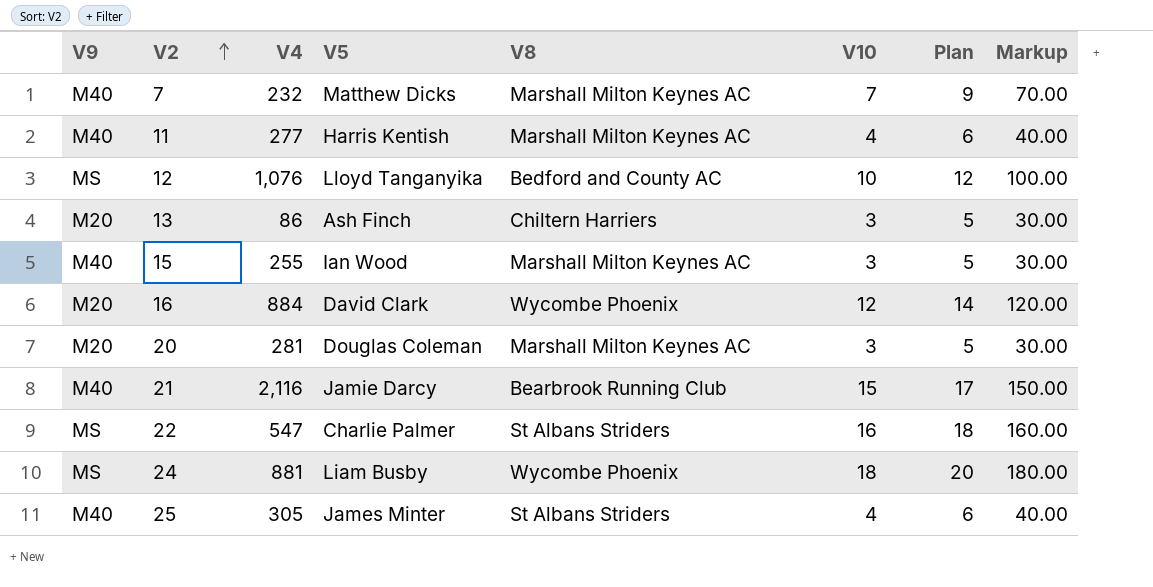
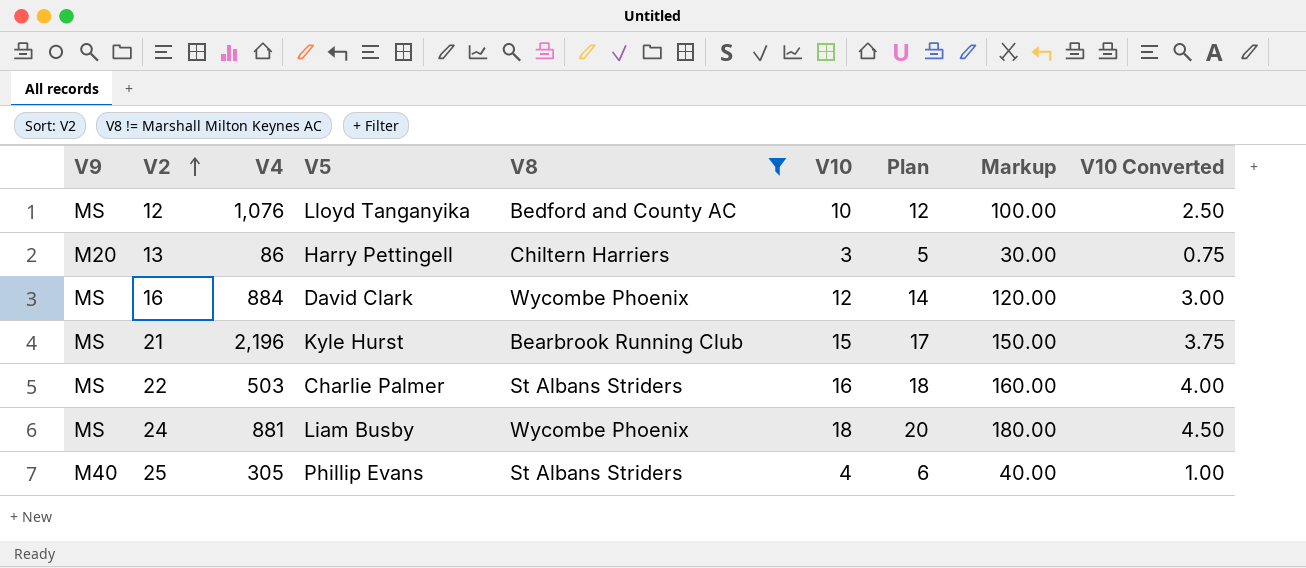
filter: none -> V8 != Marshall Milton Keynes AC
column V10 Converted | formula: none -> [V10] * 0.25
13 | V5: Ash Finch -> Harry Pettingell
16 | V9: M20 -> MS
21 | V9: M40 -> MS
21 | V4: 2,116 -> 2,196
21 | V5: Jamie Darcy -> Kyle Hurst
22 | V4: 547 -> 503
25 | V5: James Minter -> Phillip Evans

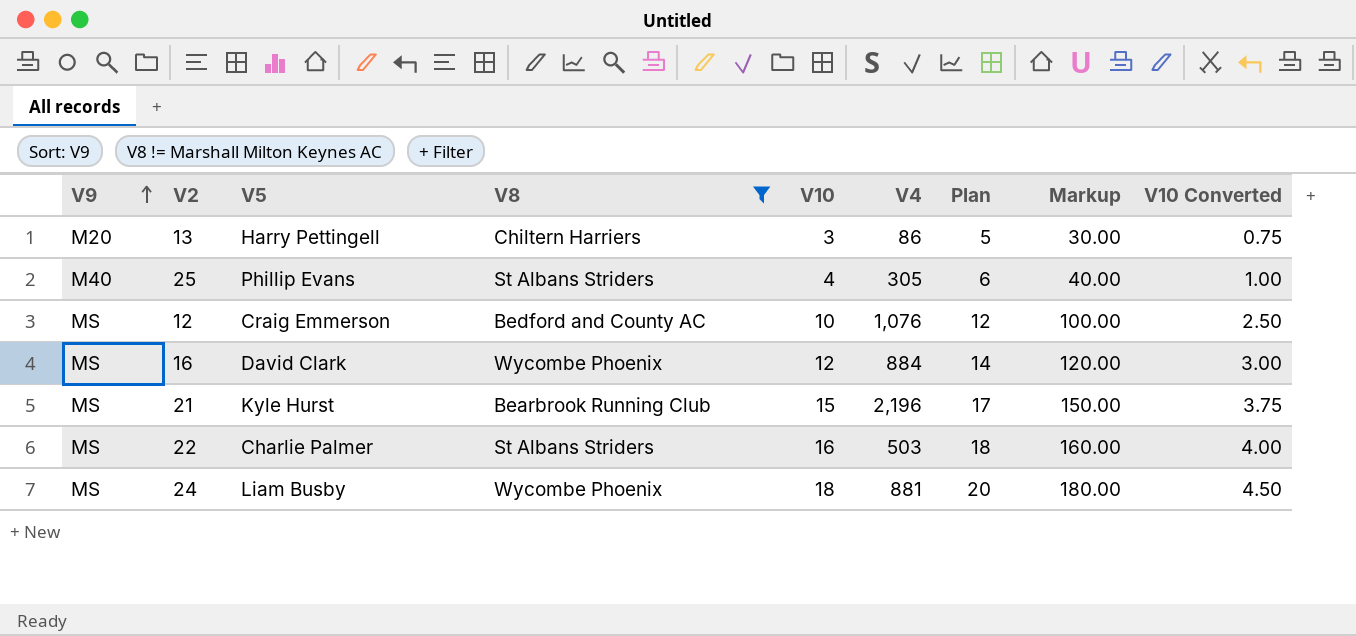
row order: V2 ascending -> V9 ascending
column V4 | position: 3 -> 6
12 | V5: Lloyd Tanganyika -> Craig Emmerson

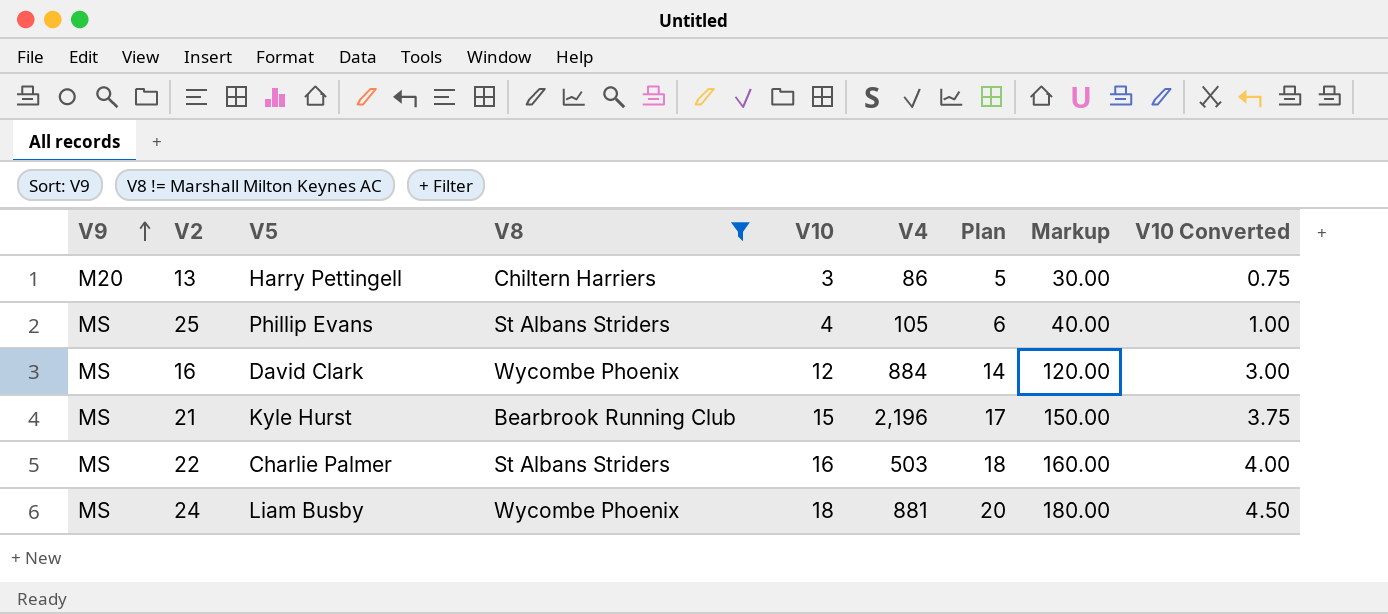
row 12: MS | Craig Emmerson | Bedford and County AC | 10 | 1,076 | 12 | 100.00 | 2.50 -> none
25 | V9: M40 -> MS
25 | V4: 305 -> 105

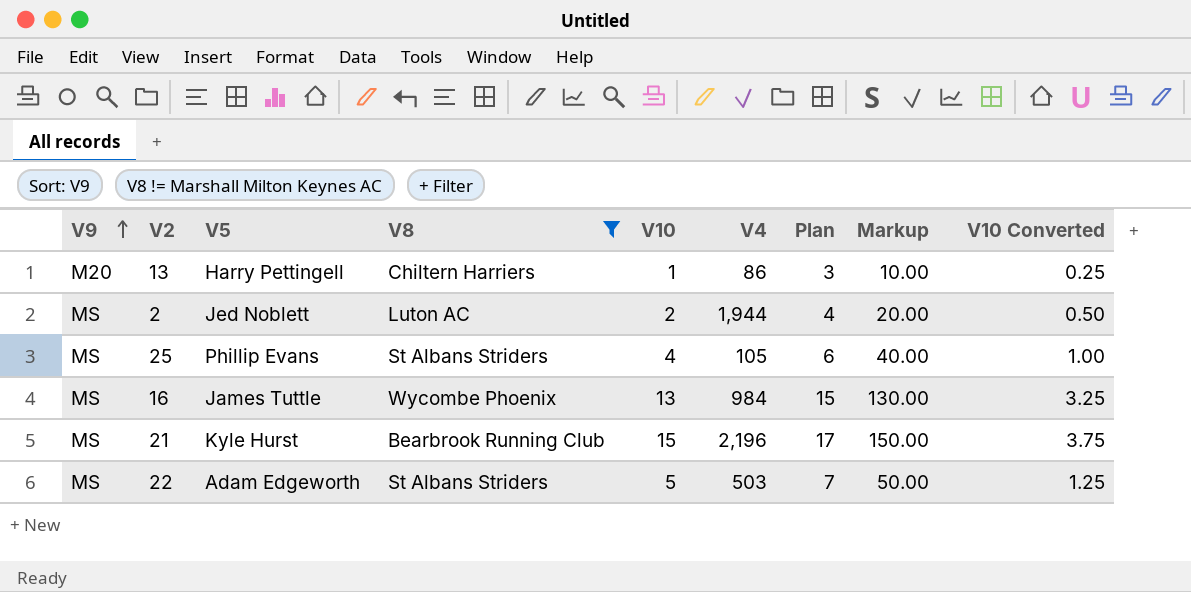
row 24: MS | Liam Busby | Wycombe Phoenix | 18 | 881 | 20 | 180.00 | 4.50 -> none
13 | V10: 3 -> 1
13 | Plan: 5 -> 3
13 | Markup: 30.00 -> 10.00
13 | V10 Converted: 0.75 -> 0.25
row 2: none -> MS | Jed Noblett | Luton AC | 2 | 1,944 | 4 | 20.00 | 0.50
16 | V5: David Clark -> James Tuttle
16 | V10: 12 -> 13
16 | V4: 884 -> 984
16 | Plan: 14 -> 15
16 | Markup: 120.00 -> 130.00
16 | V10 Converted: 3.00 -> 3.25
22 | V5: Charlie Palmer -> Adam Edgeworth
22 | V10: 16 -> 5
22 | Plan: 18 -> 7
22 | Markup: 160.00 -> 50.00
22 | V10 Converted: 4.00 -> 1.25

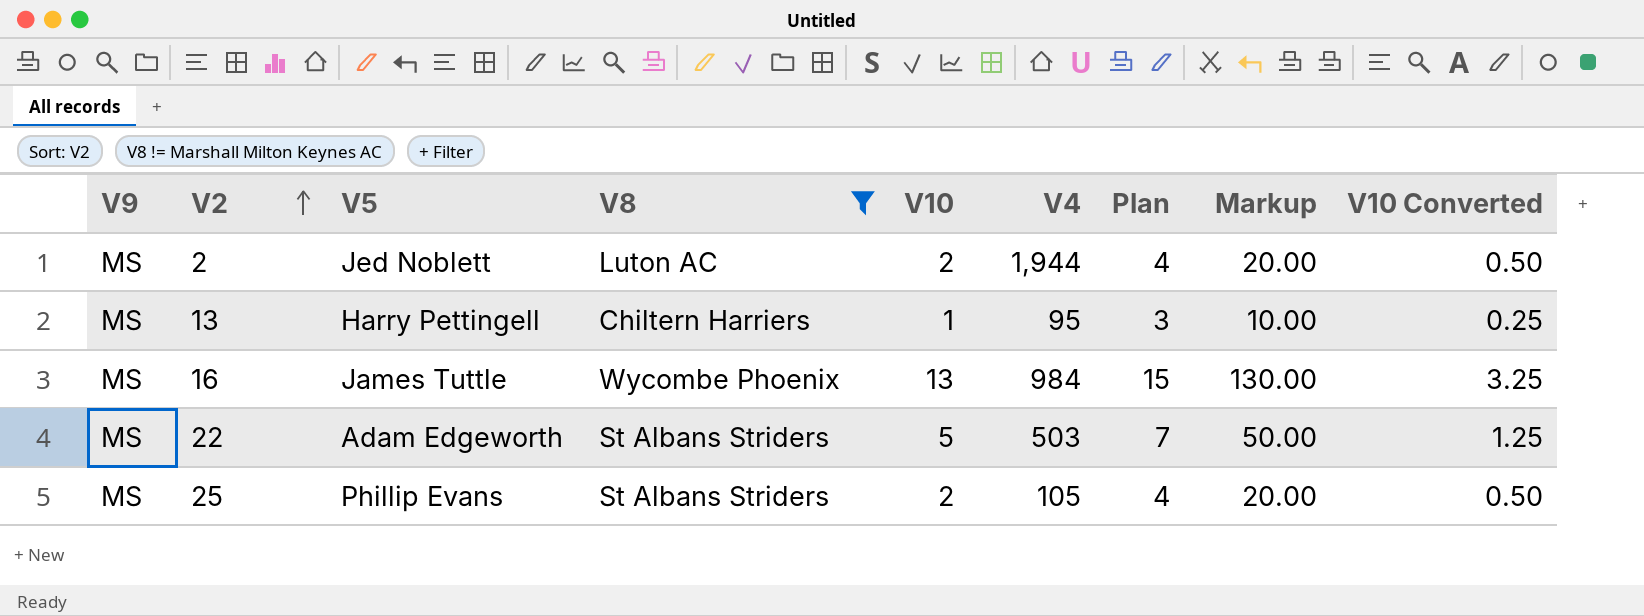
row order: V9 ascending -> V2 ascending
row 21: MS | Kyle Hurst | Bearbrook Running Club | 15 | 2,196 | 17 | 150.00 | 3.75 -> none
13 | V9: M20 -> MS
13 | V4: 86 -> 95
25 | V10: 4 -> 2
25 | Plan: 6 -> 4
25 | Markup: 40.00 -> 20.00
25 | V10 Converted: 1.00 -> 0.50

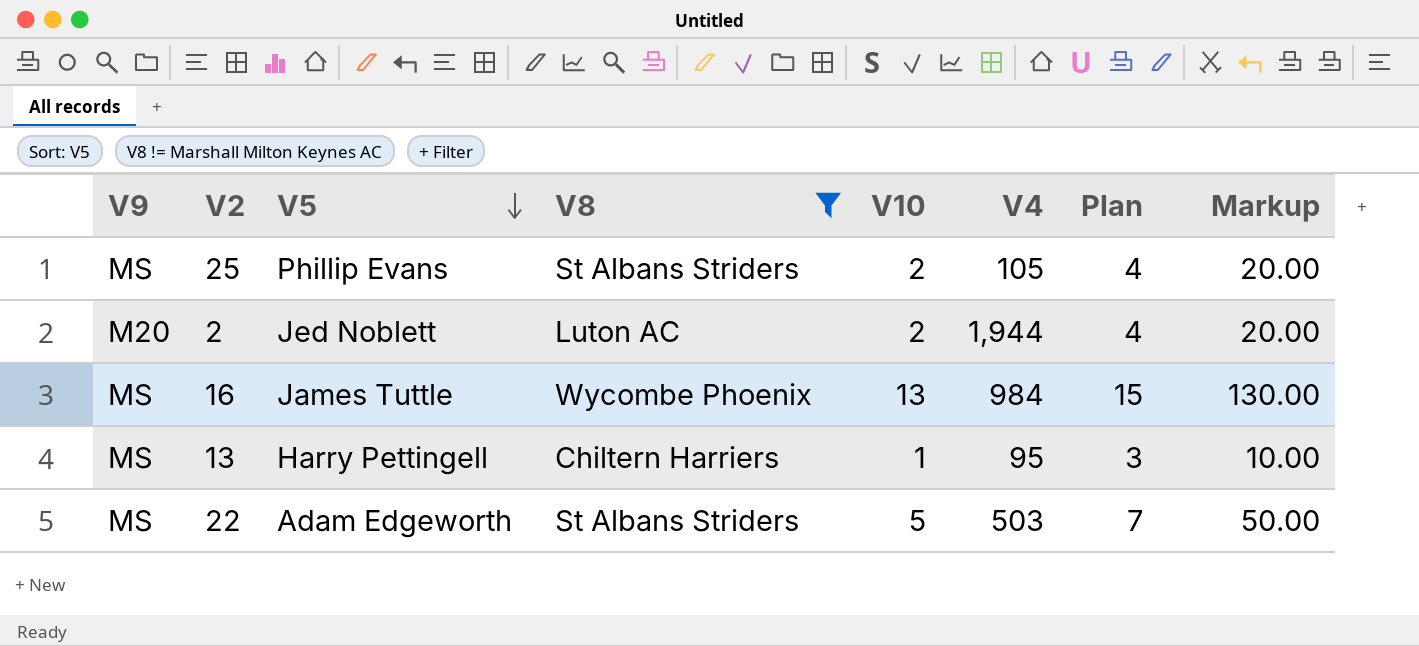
row order: V2 ascending -> V5 descending
column V10 Converted | formula: [V10] * 0.25 -> none
2 | V9: MS -> M20

